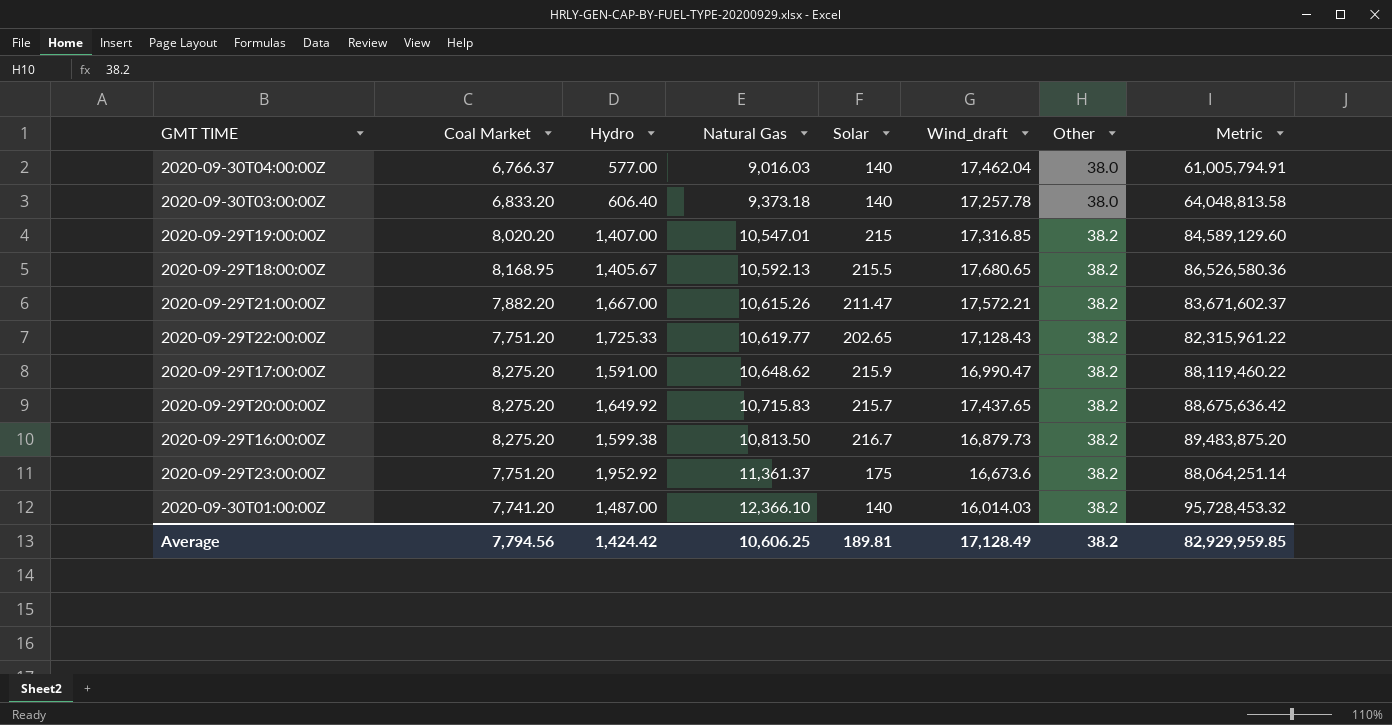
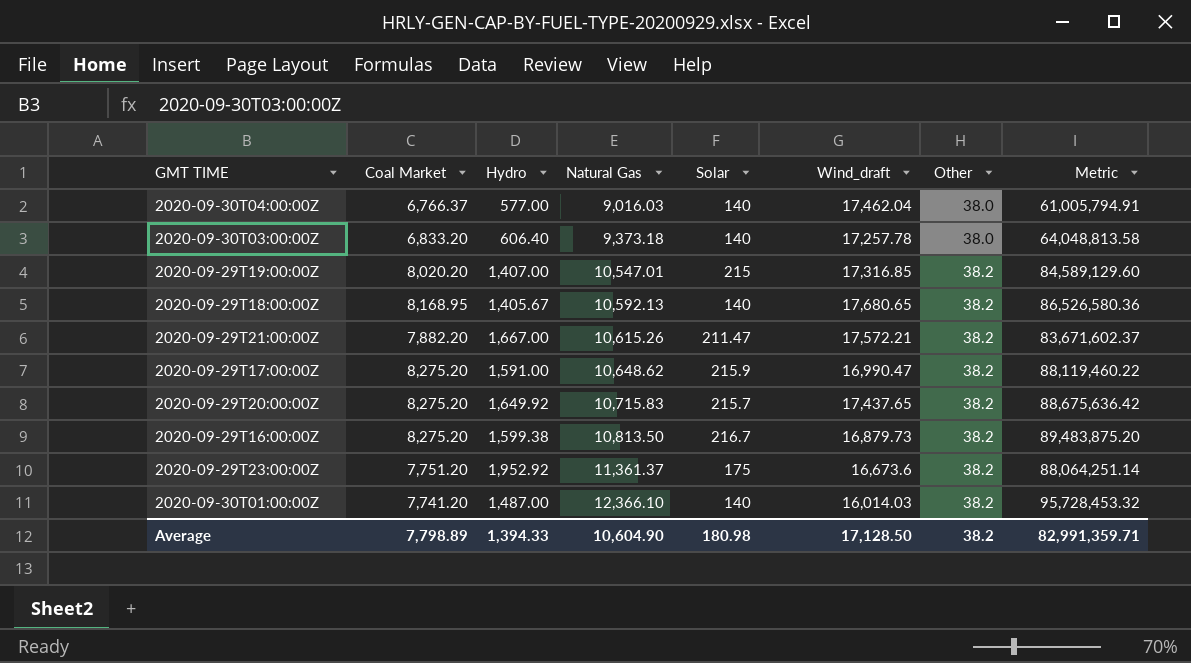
row 2020-09-29T22:00:00Z: 7,751.20 | 1,725.33 | 10,619.77 | 202.65 | 17,128.43 | 38.2 | 82,315,961.22 -> none
2020-09-29T18:00:00Z | Solar: 215.5 -> 140
Average | Coal Market: 7,794.56 -> 7,798.89
Average | Hydro: 1,424.42 -> 1,394.33
Average | Natural Gas: 10,606.25 -> 10,604.90
Average | Solar: 189.81 -> 180.98
Average | Wind_draft: 17,128.49 -> 17,128.50
Average | Metric: 82,929,959.85 -> 82,991,359.71

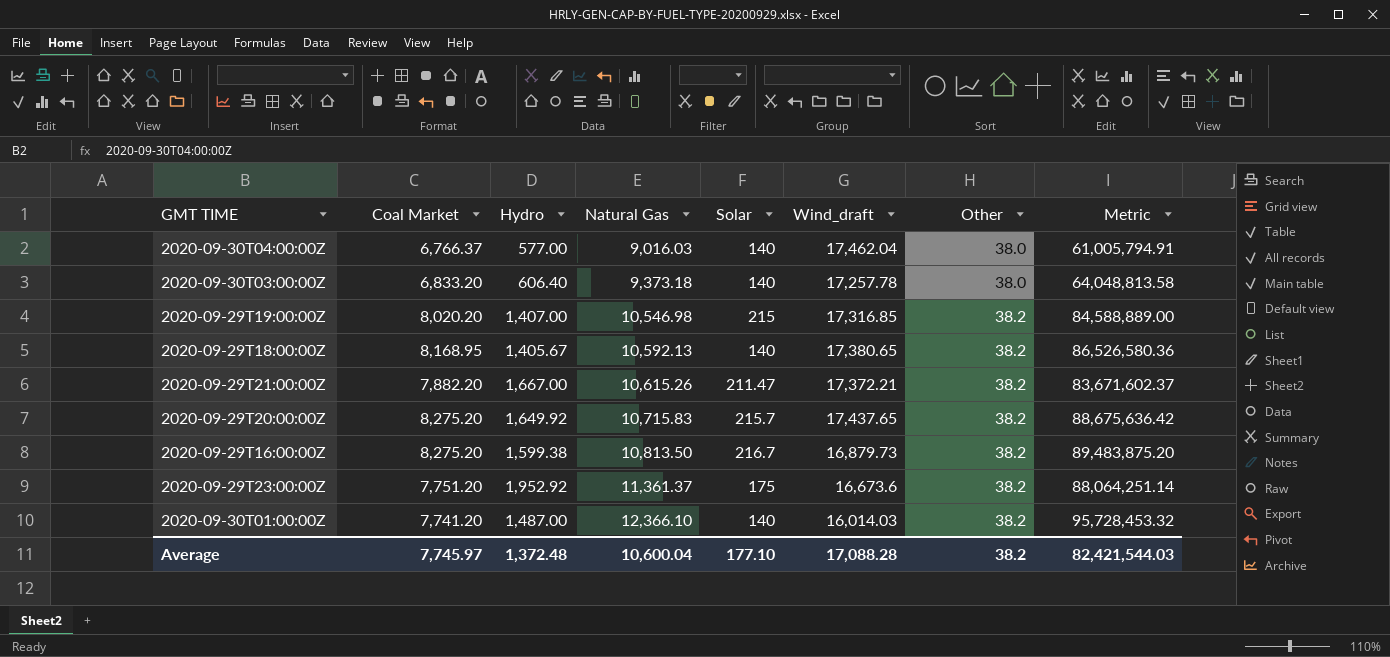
row 2020-09-29T17:00:00Z: 8,275.20 | 1,591.00 | 10,648.62 | 215.9 | 16,990.47 | 38.2 | 88,119,460.22 -> none
2020-09-29T19:00:00Z | Natural Gas: 10,547.01 -> 10,546.98
2020-09-29T19:00:00Z | Metric: 84,589,129.60 -> 84,588,889.00
2020-09-29T18:00:00Z | Wind_draft: 17,680.65 -> 17,380.65
2020-09-29T21:00:00Z | Wind_draft: 17,572.21 -> 17,372.21
Average | Coal Market: 7,798.89 -> 7,745.97
Average | Hydro: 1,394.33 -> 1,372.48
Average | Natural Gas: 10,604.90 -> 10,600.04
Average | Solar: 180.98 -> 177.10
Average | Wind_draft: 17,128.50 -> 17,088.28
Average | Metric: 82,991,359.71 -> 82,421,544.03

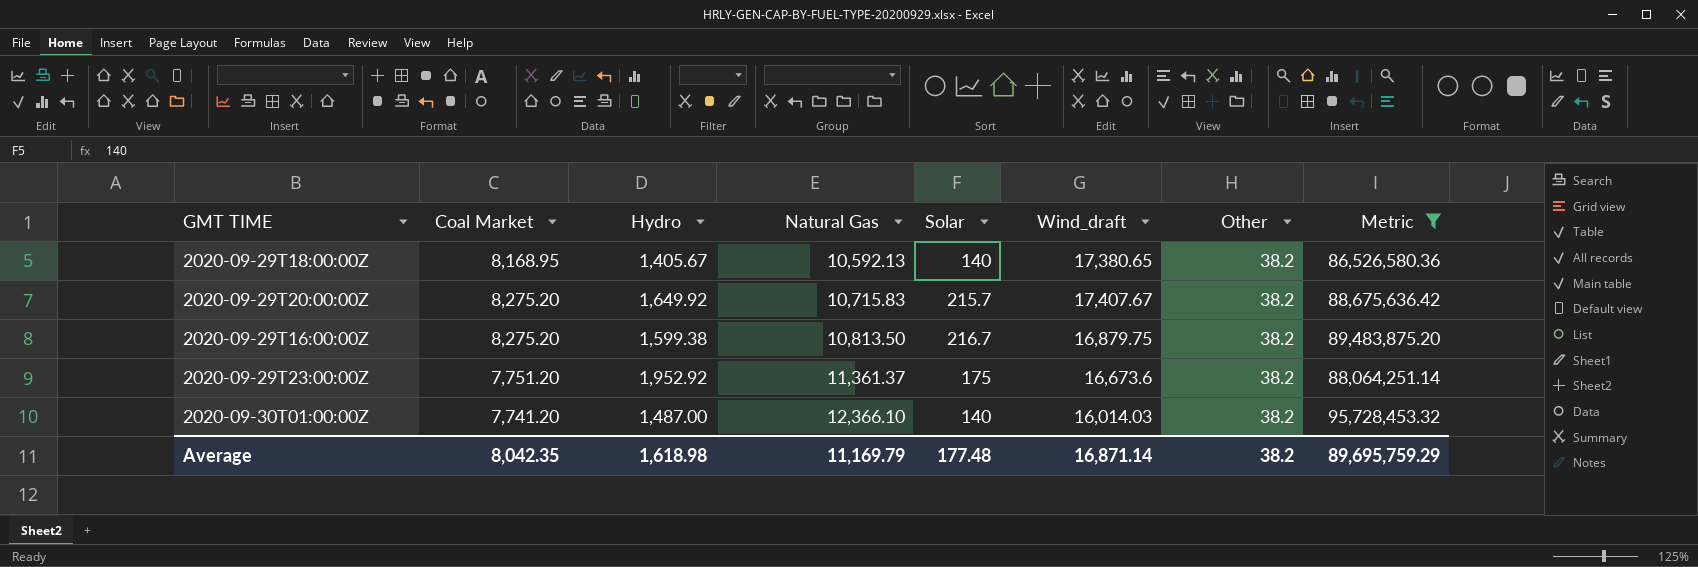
filter: none -> Metric >= 86,526,580.36
2020-09-29T20:00:00Z | Wind_draft: 17,437.65 -> 17,407.67
2020-09-29T16:00:00Z | Wind_draft: 16,879.73 -> 16,879.75
Average | Coal Market: 7,745.97 -> 8,042.35
Average | Hydro: 1,372.48 -> 1,618.98
Average | Natural Gas: 10,600.04 -> 11,169.79
Average | Solar: 177.10 -> 177.48
Average | Wind_draft: 17,088.28 -> 16,871.14
Average | Metric: 82,421,544.03 -> 89,695,759.29

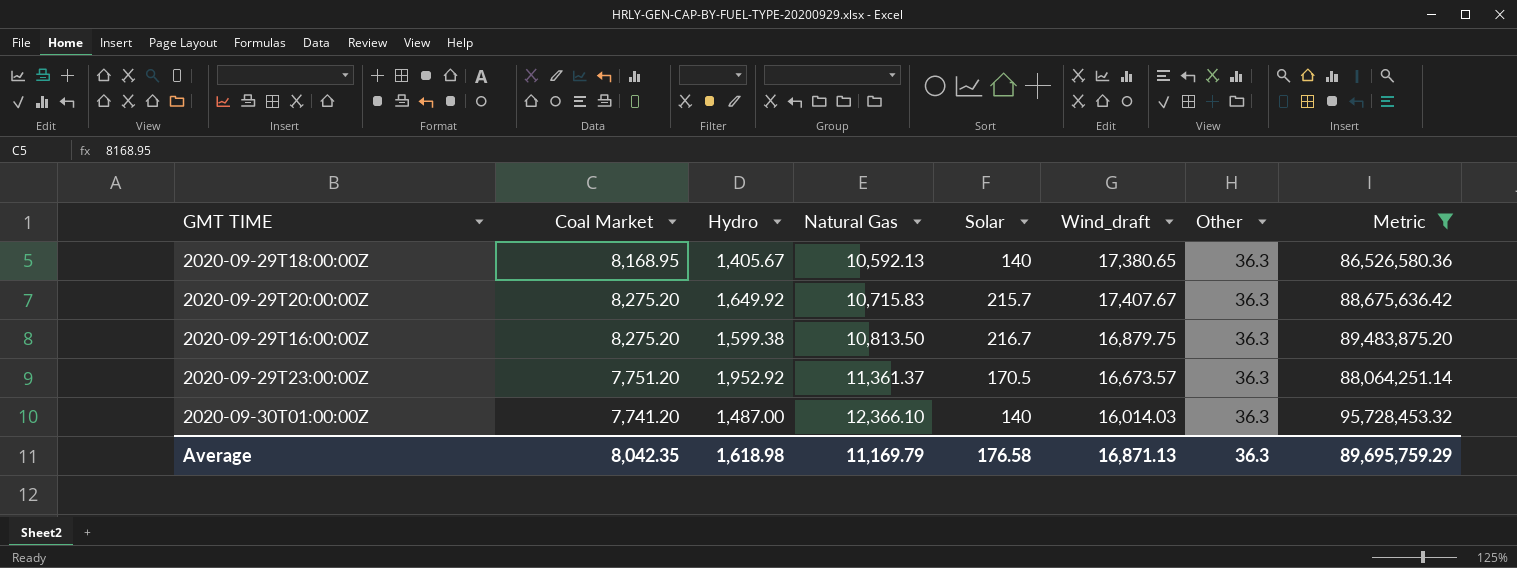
2020-09-29T18:00:00Z | Other: 38.2 -> 36.3
2020-09-29T20:00:00Z | Other: 38.2 -> 36.3
2020-09-29T16:00:00Z | Other: 38.2 -> 36.3
2020-09-29T23:00:00Z | Solar: 175 -> 170.5
2020-09-29T23:00:00Z | Wind_draft: 16,673.6 -> 16,673.57
2020-09-29T23:00:00Z | Other: 38.2 -> 36.3
2020-09-30T01:00:00Z | Other: 38.2 -> 36.3
Average | Solar: 177.48 -> 176.58
Average | Wind_draft: 16,871.14 -> 16,871.13
Average | Other: 38.2 -> 36.3

